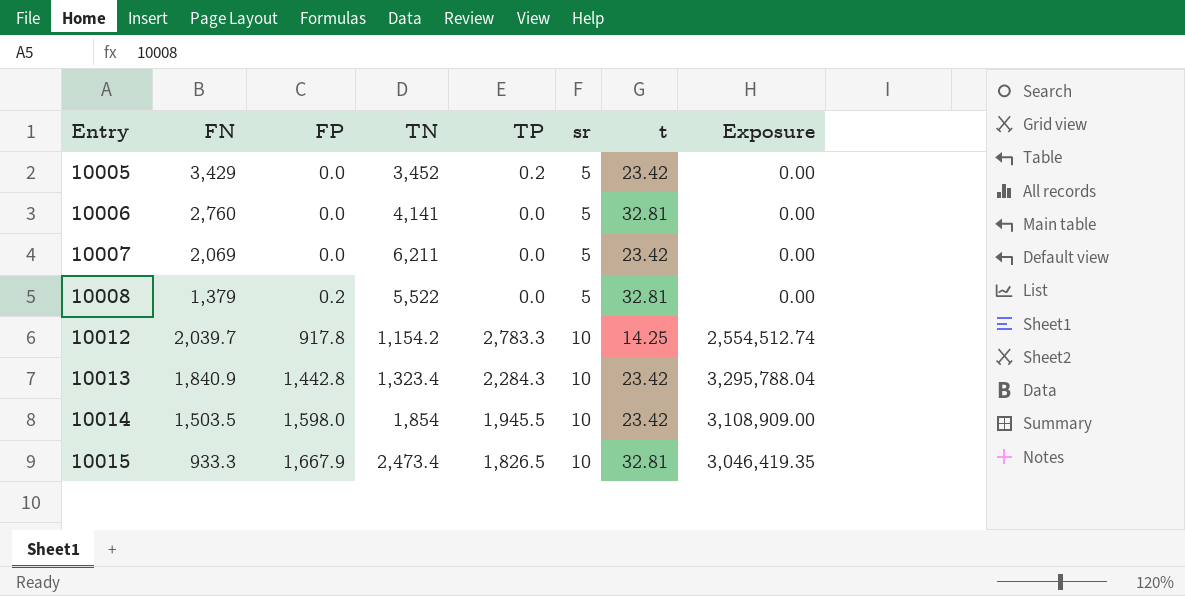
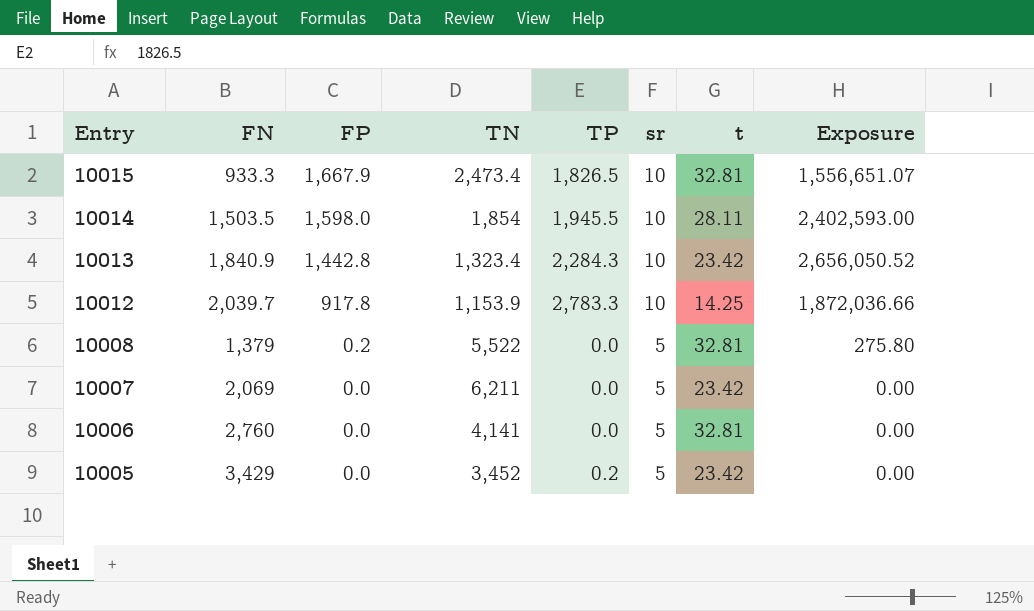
row order: Entry ascending -> Entry descending
column Exposure | formula: [FP] * [TP] -> [FN] * [FP]
10014 | t: 23.42 -> 28.11
10012 | TN: 1,154.2 -> 1,153.9

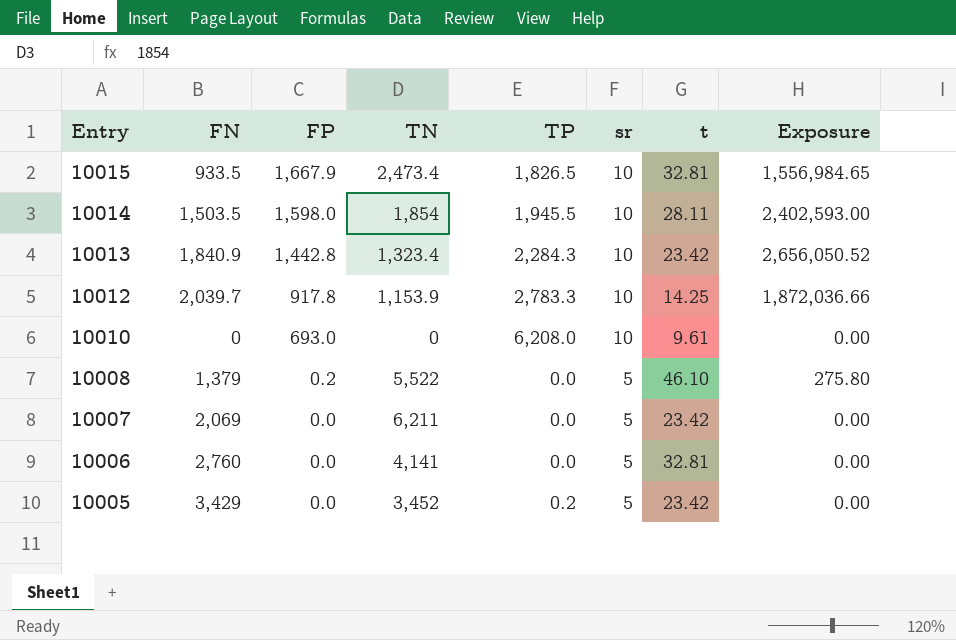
10015 | FN: 933.3 -> 933.5
10015 | Exposure: 1,556,651.07 -> 1,556,984.65
row 10010: none -> 0 | 693.0 | 0 | 6,208.0 | 10 | 9.61 | 0.00
10008 | t: 32.81 -> 46.10

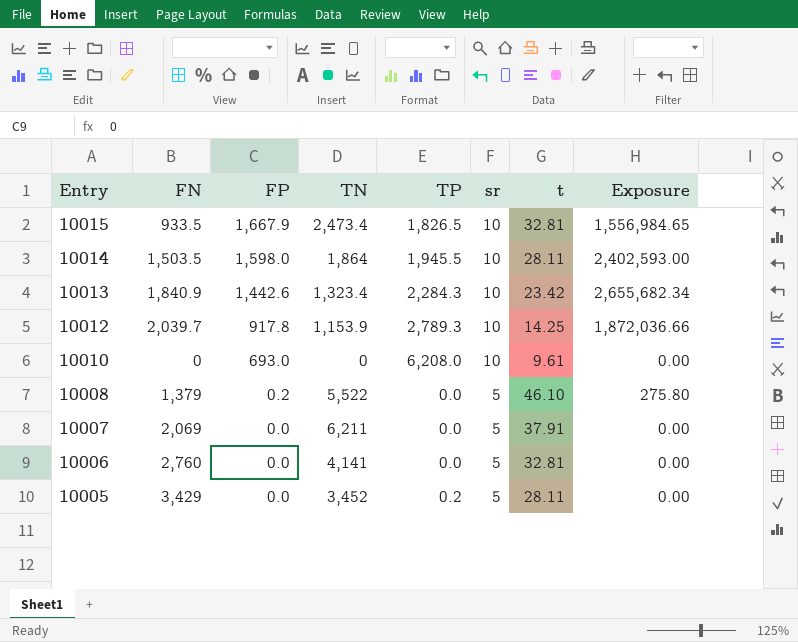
10014 | TN: 1,854 -> 1,864
10013 | FP: 1,442.8 -> 1,442.6
10013 | Exposure: 2,656,050.52 -> 2,655,682.34
10012 | TP: 2,783.3 -> 2,789.3
10007 | t: 23.42 -> 37.91
10005 | t: 23.42 -> 28.11

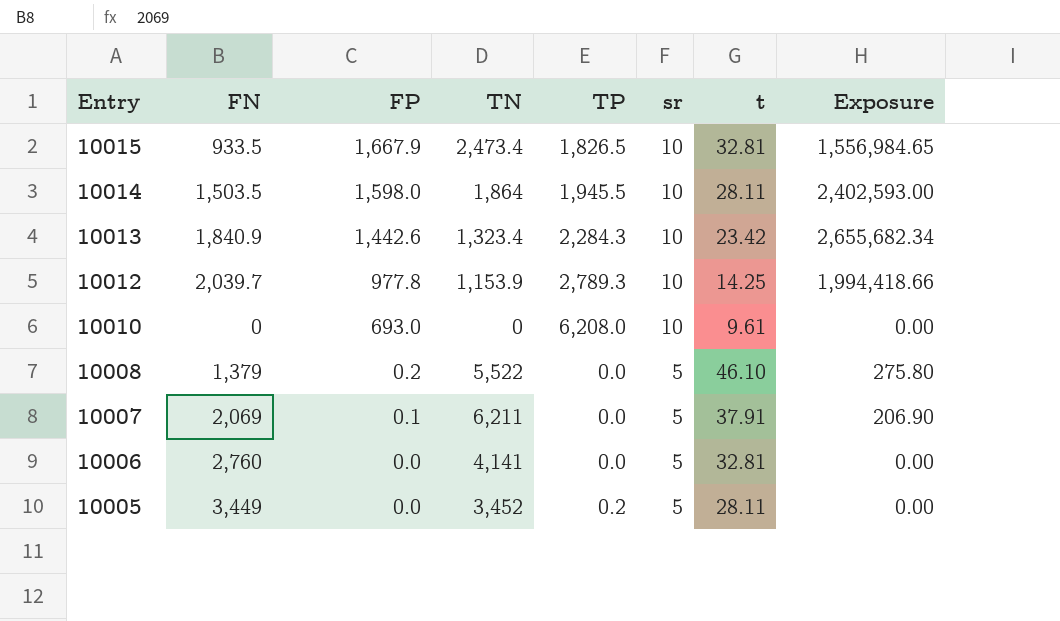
10012 | FP: 917.8 -> 977.8
10012 | Exposure: 1,872,036.66 -> 1,994,418.66
10007 | FP: 0.0 -> 0.1
10007 | Exposure: 0.00 -> 206.90
10005 | FN: 3,429 -> 3,449

